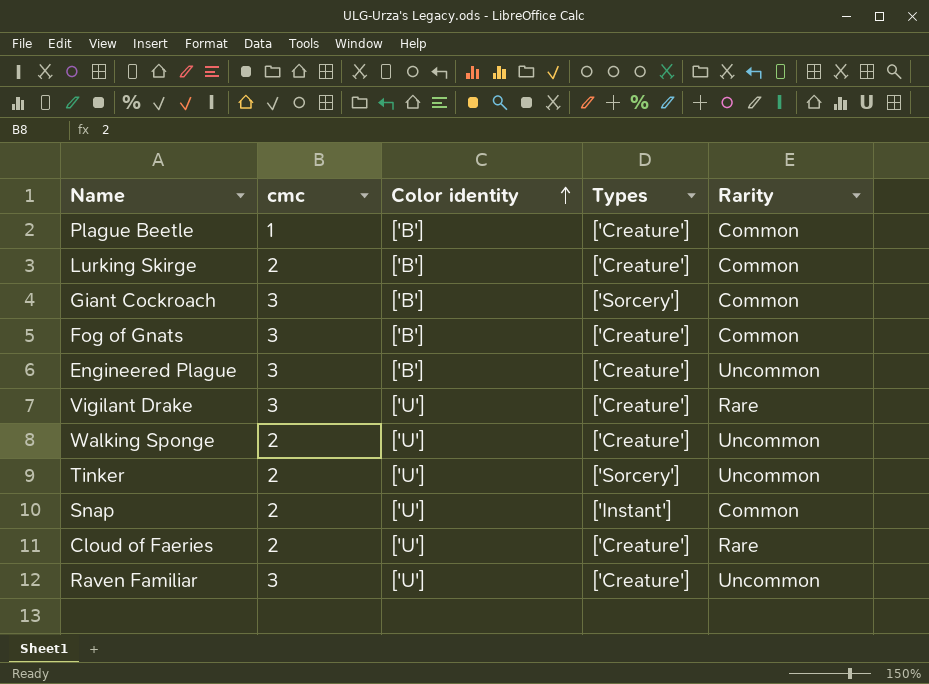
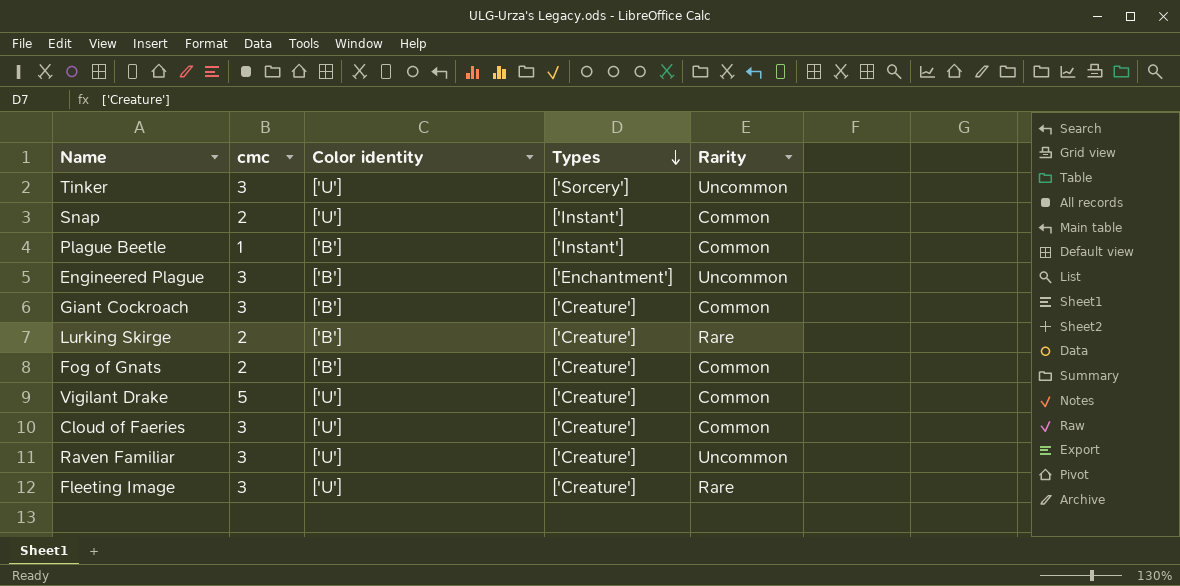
row order: Color identity ascending -> Types descending
row Walking Sponge: 2 | ['U'] | ['Creature'] | Uncommon -> none
Tinker | cmc: 2 -> 3
Plague Beetle | Types: ['Creature'] -> ['Instant']
Engineered Plague | Types: ['Creature'] -> ['Enchantment']
Giant Cockroach | Types: ['Sorcery'] -> ['Creature']
Lurking Skirge | Rarity: Common -> Rare
Fog of Gnats | cmc: 3 -> 2
Vigilant Drake | cmc: 3 -> 5
Vigilant Drake | Rarity: Rare -> Common
Cloud of Faeries | cmc: 2 -> 3
Cloud of Faeries | Rarity: Rare -> Common
row Fleeting Image: none -> 3 | ['U'] | ['Creature'] | Rare

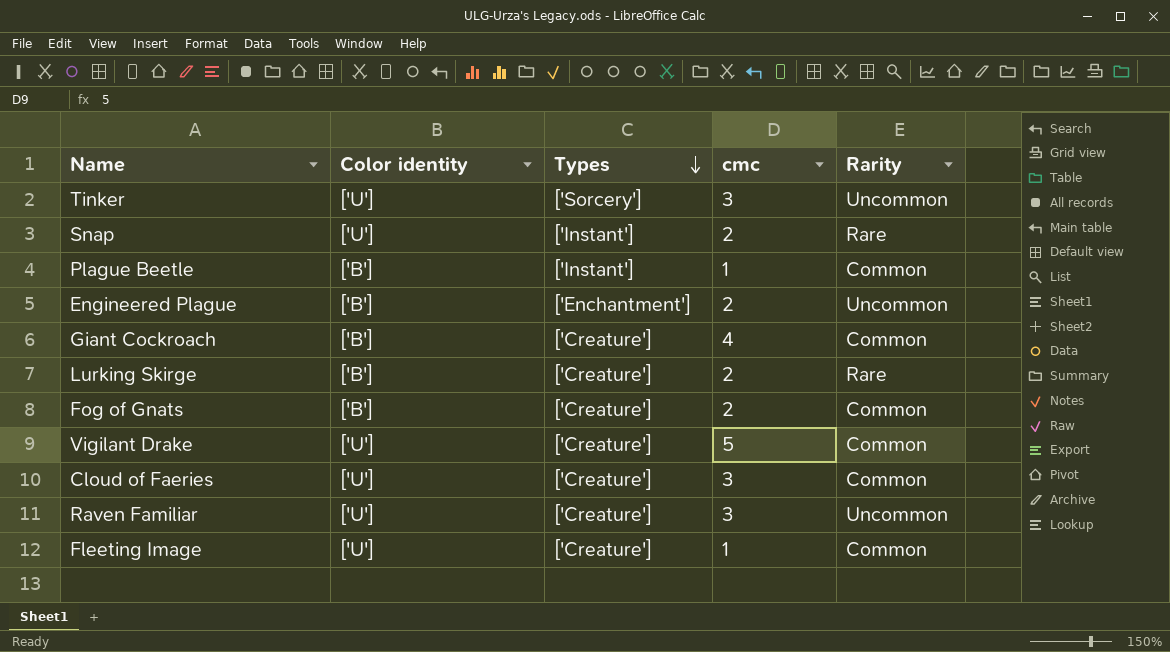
column cmc | position: 2 -> 4
Snap | Rarity: Common -> Rare
Engineered Plague | cmc: 3 -> 2
Giant Cockroach | cmc: 3 -> 4
Fleeting Image | cmc: 3 -> 1
Fleeting Image | Rarity: Rare -> Common

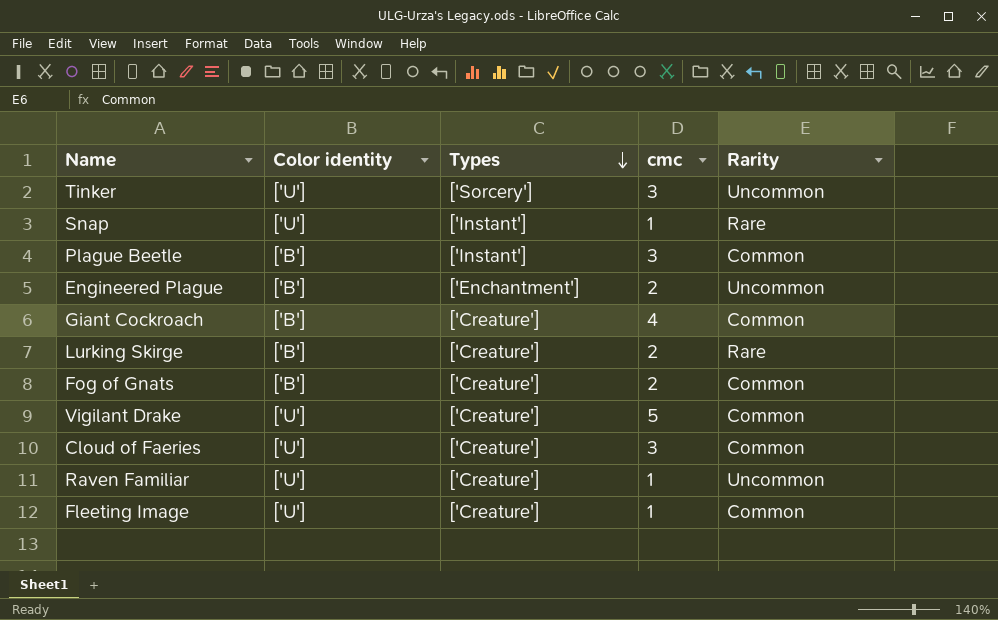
Snap | cmc: 2 -> 1
Plague Beetle | cmc: 1 -> 3
Raven Familiar | cmc: 3 -> 1

